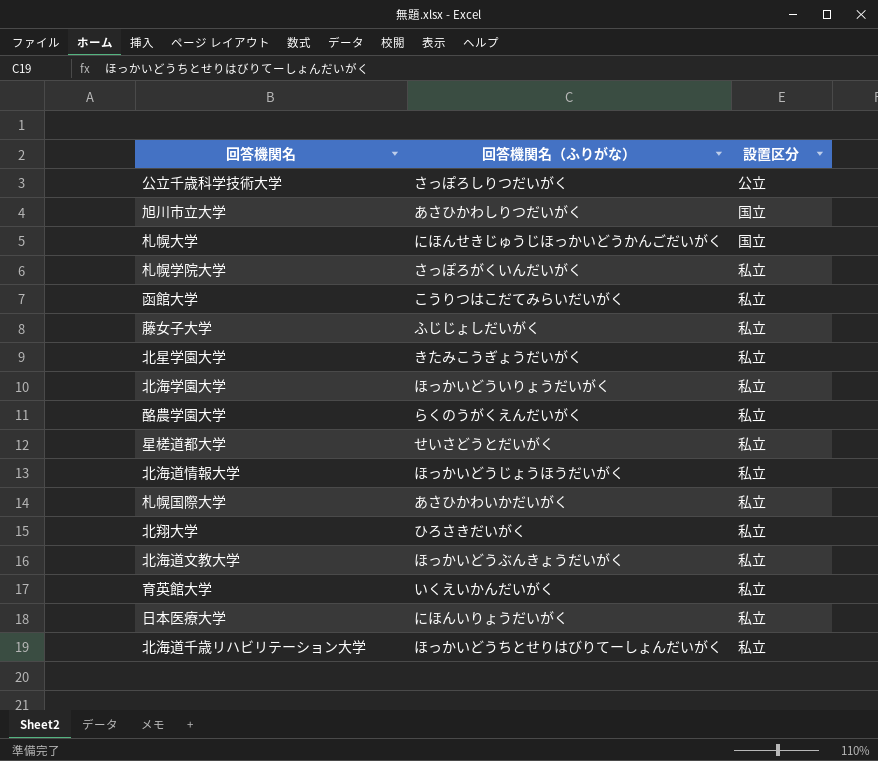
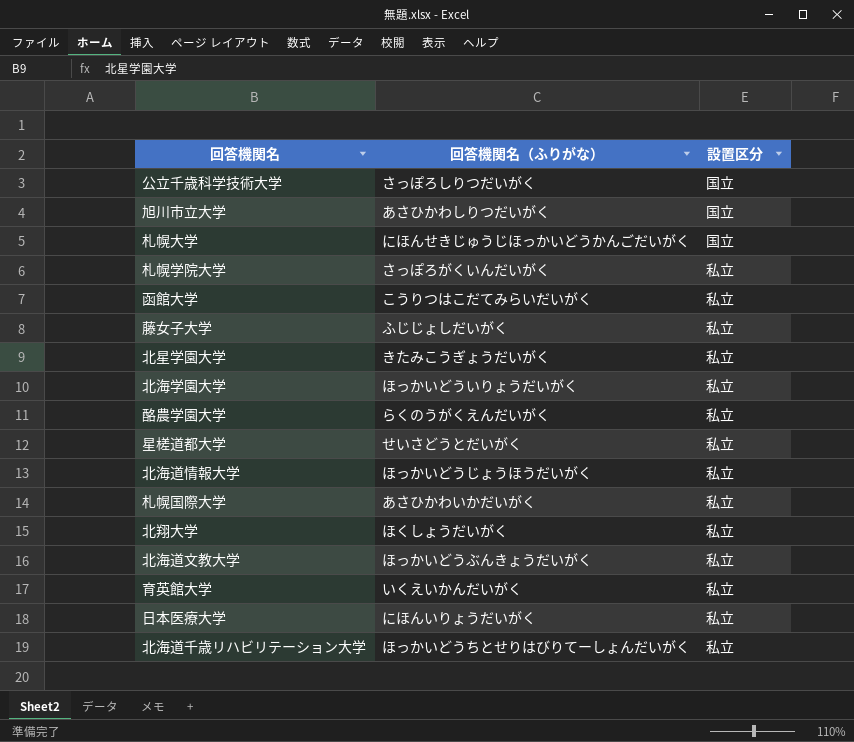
公立千歳科学技術大学 | 設置区分: 公立 -> 国立
北翔大学 | 回答機関名（ふりがな）: ひろさきだいがく -> ほくしょうだいがく

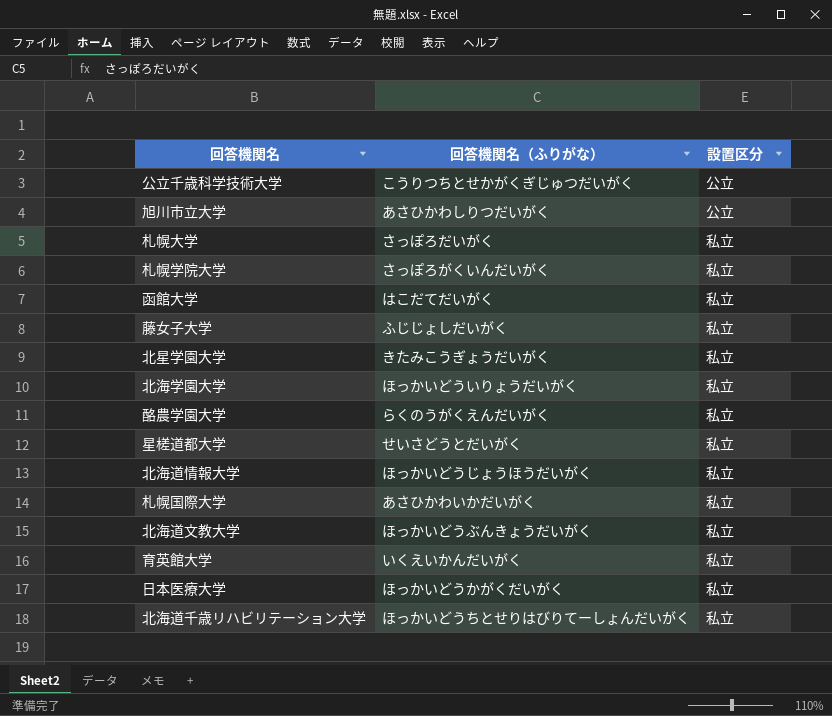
row 北翔大学: ほくしょうだいがく | 私立 -> none
公立千歳科学技術大学 | 回答機関名（ふりがな）: さっぽろしりつだいがく -> こうりつちとせかがくぎじゅつだいがく
公立千歳科学技術大学 | 設置区分: 国立 -> 公立
旭川市立大学 | 設置区分: 国立 -> 公立
札幌大学 | 回答機関名（ふりがな）: にほんせきじゅうじほっかいどうかんごだいがく -> さっぽろだいがく
札幌大学 | 設置区分: 国立 -> 私立
函館大学 | 回答機関名（ふりがな）: こうりつはこだてみらいだいがく -> はこだてだいがく
日本医療大学 | 回答機関名（ふりがな）: にほんいりょうだいがく -> ほっかいどうかがくだいがく

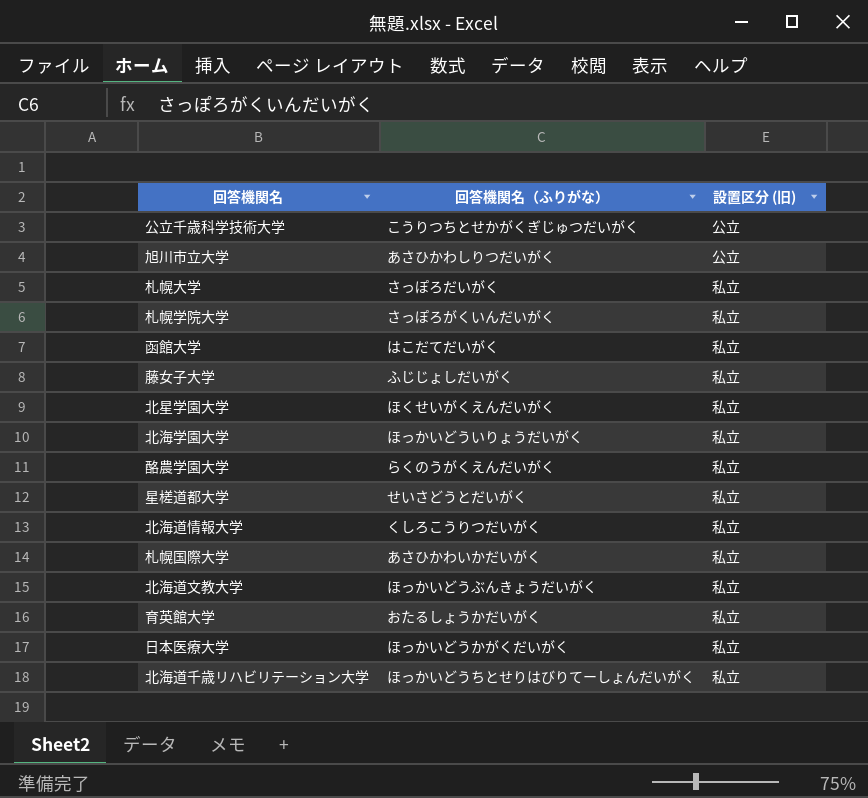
column name: 設置区分 -> 設置区分 (旧)
北星学園大学 | 回答機関名（ふりがな）: きたみこうぎょうだいがく -> ほくせいがくえんだいがく
北海道情報大学 | 回答機関名（ふりがな）: ほっかいどうじょうほうだいがく -> くしろこうりつだいがく
育英館大学 | 回答機関名（ふりがな）: いくえいかんだいがく -> おたるしょうかだいがく

